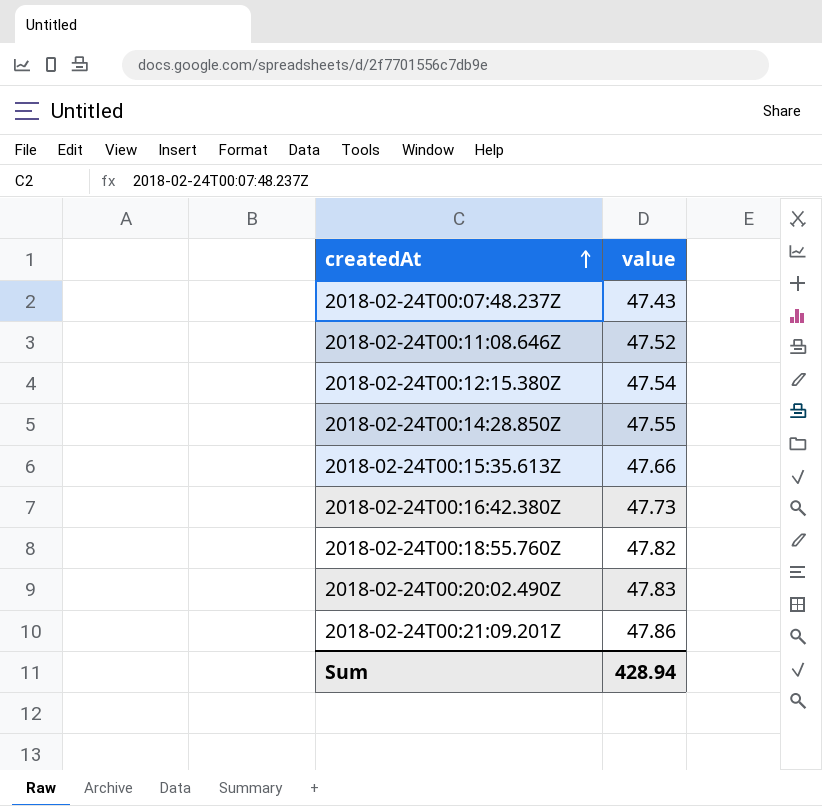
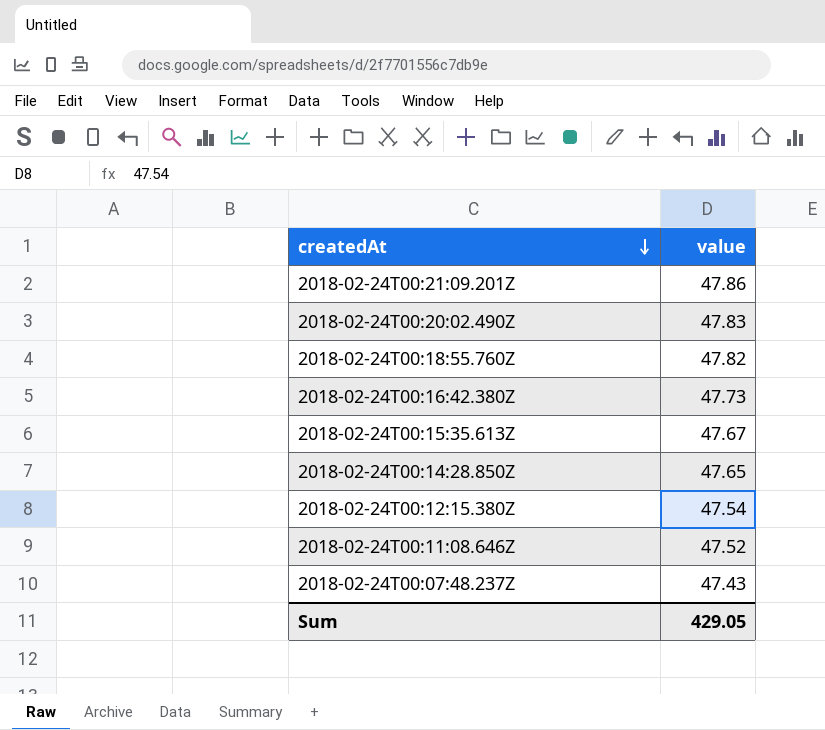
row order: createdAt ascending -> createdAt descending
2018-02-24T00:15:35.613Z | value: 47.66 -> 47.67
2018-02-24T00:14:28.850Z | value: 47.55 -> 47.65
Sum | value: 428.94 -> 429.05

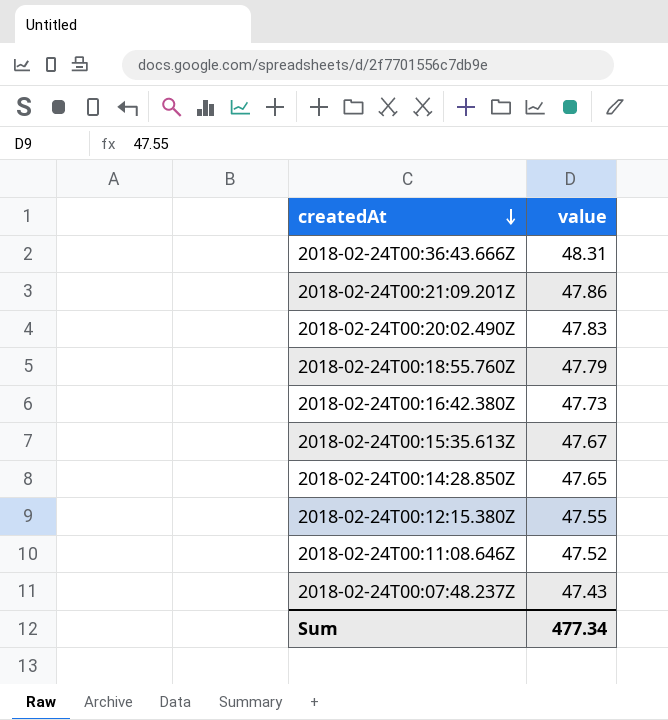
row 2018-02-24T00:36:43.666Z: none -> 48.31
2018-02-24T00:18:55.760Z | value: 47.82 -> 47.79
2018-02-24T00:12:15.380Z | value: 47.54 -> 47.55
Sum | value: 429.05 -> 477.34

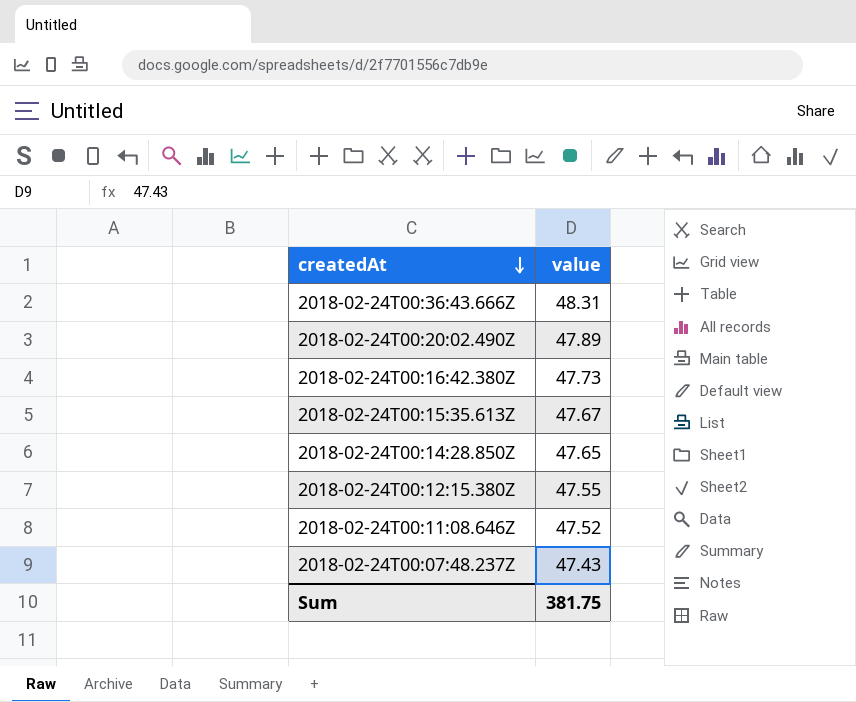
row 2018-02-24T00:21:09.201Z: 47.86 -> none
row 2018-02-24T00:18:55.760Z: 47.79 -> none
2018-02-24T00:20:02.490Z | value: 47.83 -> 47.89
Sum | value: 477.34 -> 381.75

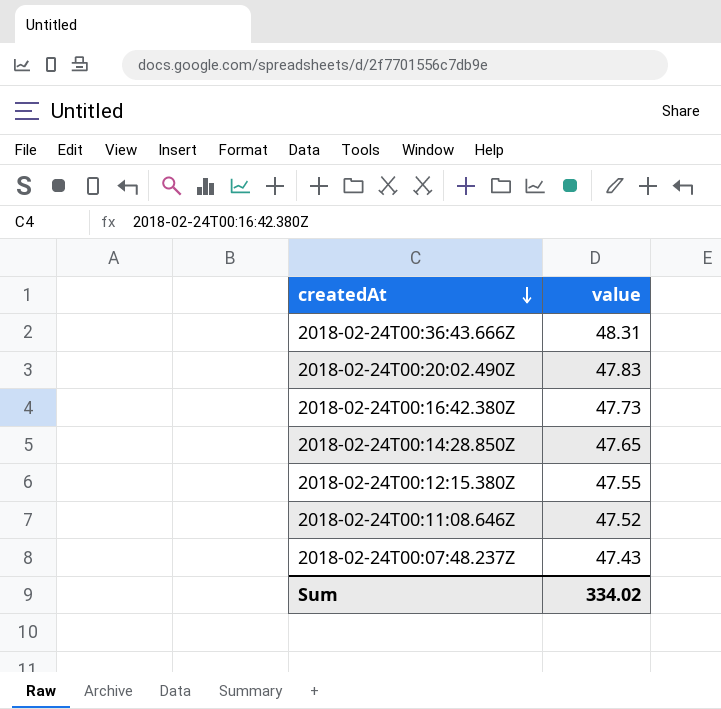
row 2018-02-24T00:15:35.613Z: 47.67 -> none
2018-02-24T00:20:02.490Z | value: 47.89 -> 47.83
Sum | value: 381.75 -> 334.02

